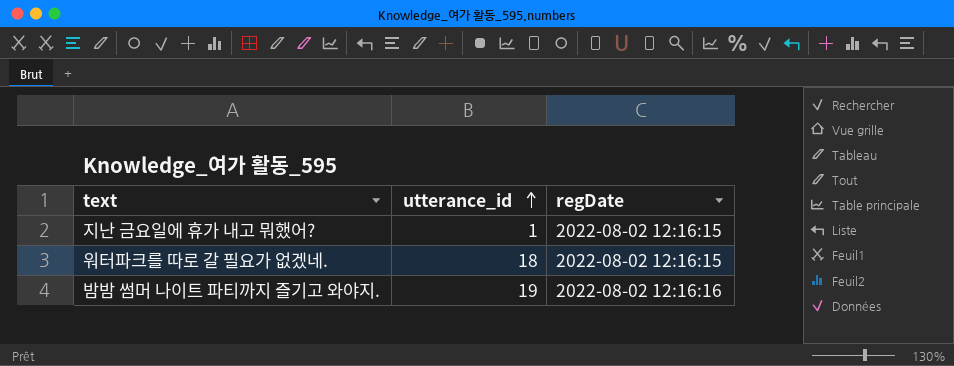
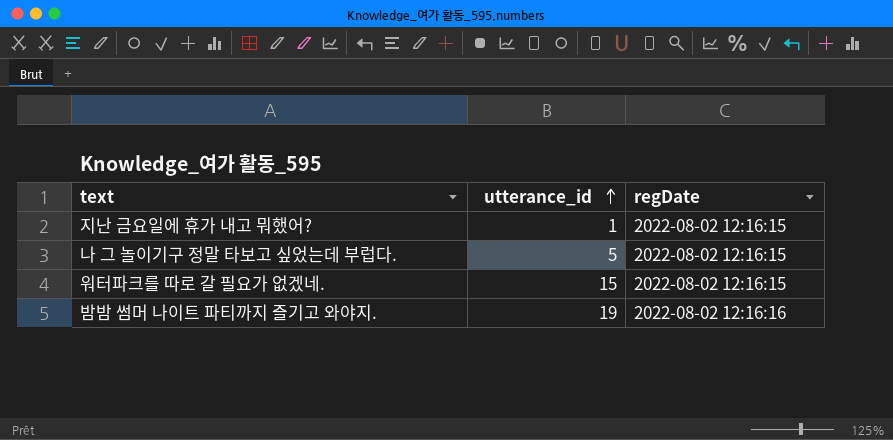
row 나 그 놀이기구 정말 타보고 싶었는데 부럽다.: none -> 5 | 2022-08-02 12:16:15
워터파크를 따로 갈 필요가 없겠네. | utterance_id: 18 -> 15

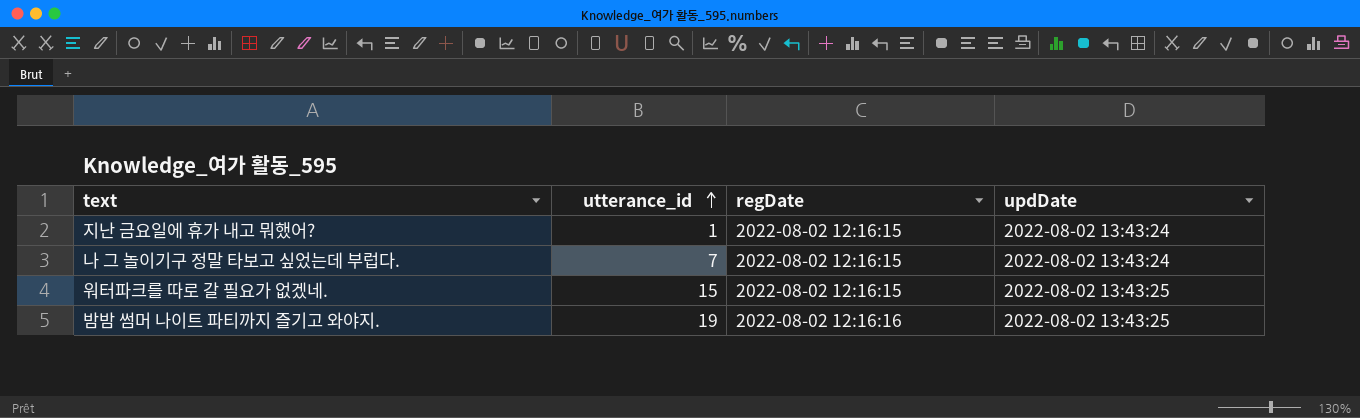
column updDate | position: none -> 4
나 그 놀이기구 정말 타보고 싶었는데 부럽다. | utterance_id: 5 -> 7

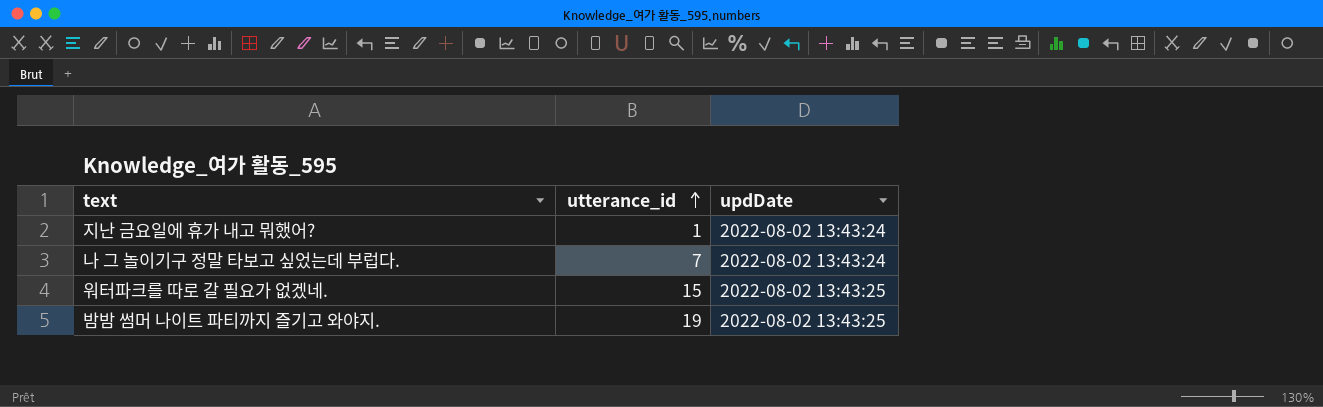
column regDate | position: 3 -> none

